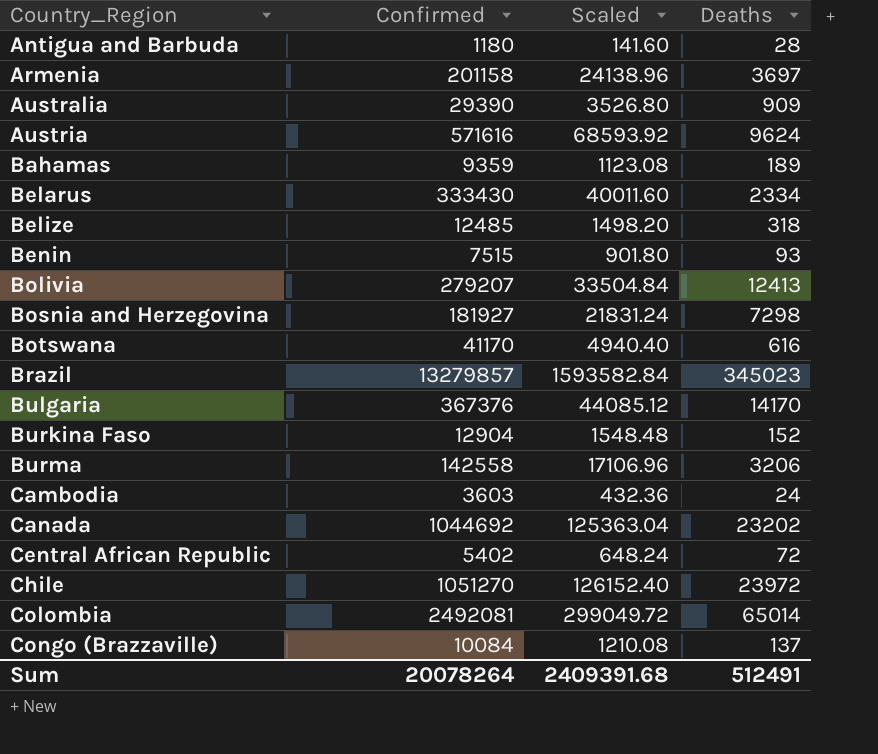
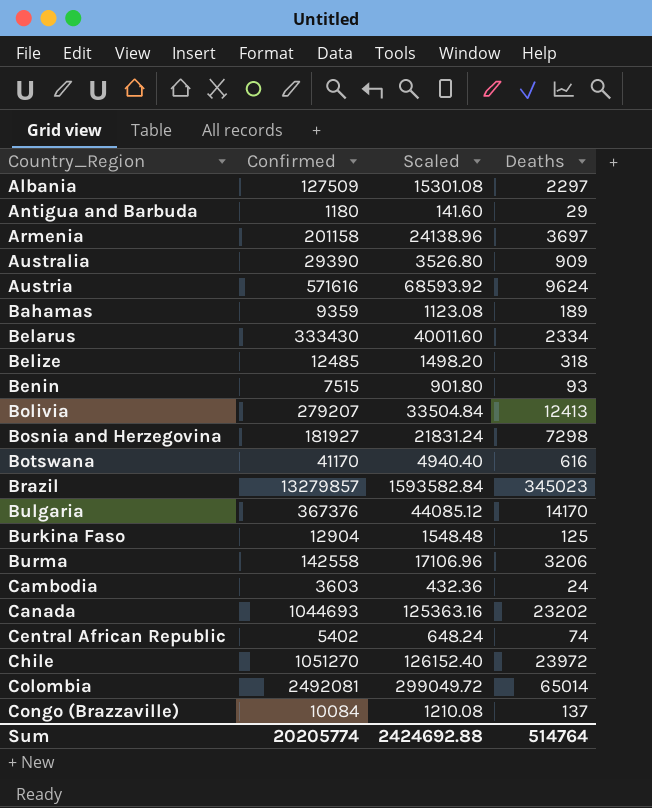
row Albania: none -> 127509 | 15301.08 | 2297
Antigua and Barbuda | Deaths: 28 -> 29
Burkina Faso | Deaths: 152 -> 125
Canada | Confirmed: 1044692 -> 1044693
Canada | Scaled: 125363.04 -> 125363.16
Central African Republic | Deaths: 72 -> 74
Sum | Confirmed: 20078264 -> 20205774
Sum | Scaled: 2409391.68 -> 2424692.88
Sum | Deaths: 512491 -> 514764

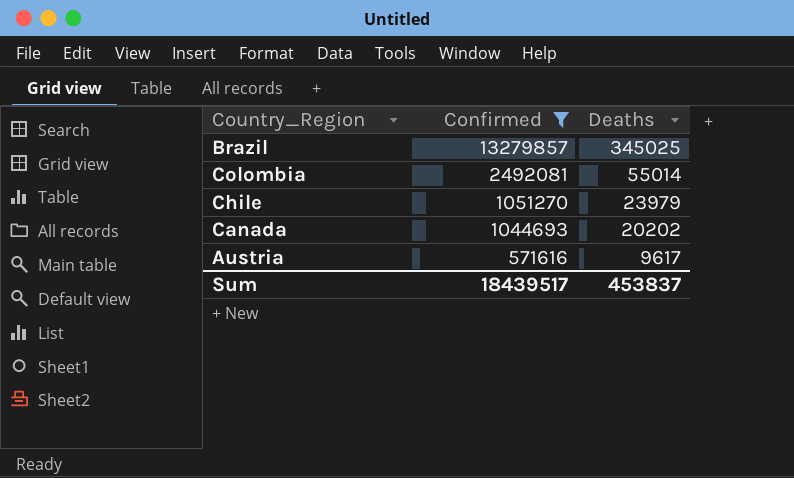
filter: none -> Confirmed >= 571616
row order: Country_Region ascending -> Confirmed descending
column Scaled | formula: [Confirmed] * 0.12 -> none
Brazil | Deaths: 345023 -> 345025
Colombia | Deaths: 65014 -> 55014
Chile | Deaths: 23972 -> 23979
Canada | Deaths: 23202 -> 20202
Austria | Deaths: 9624 -> 9617
Sum | Confirmed: 20205774 -> 18439517
Sum | Deaths: 514764 -> 453837

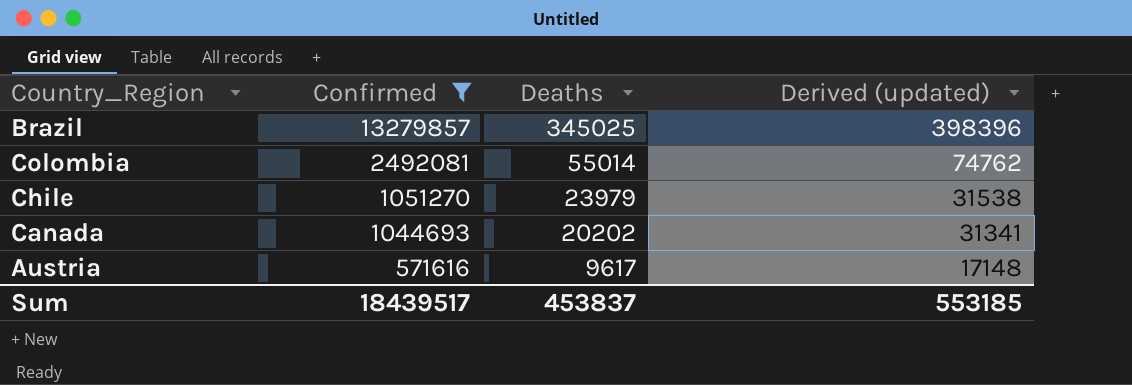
column Derived (updated) | formula: none -> [Confirmed] * 0.03

